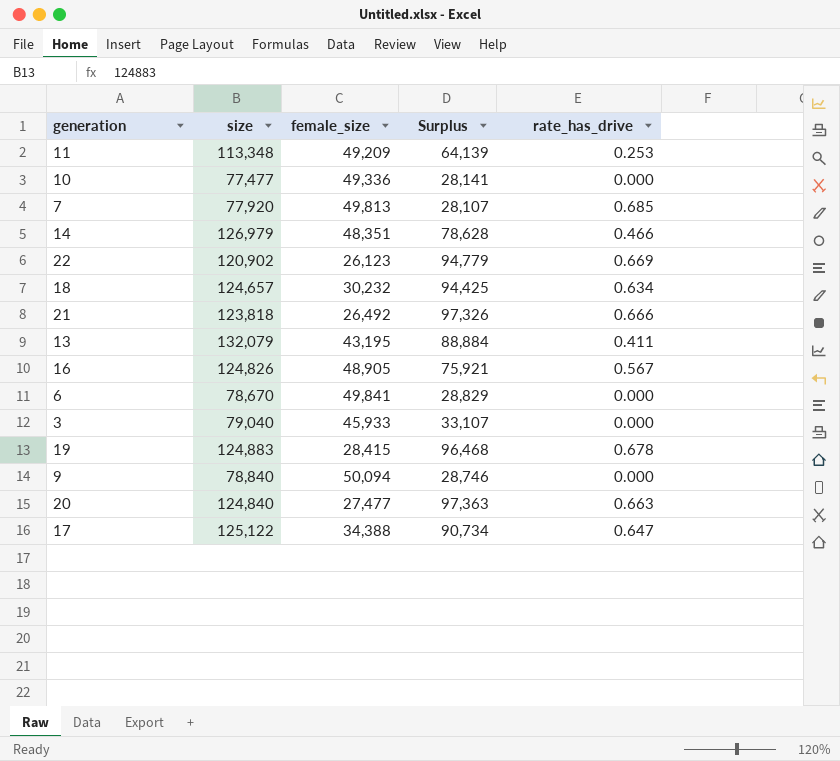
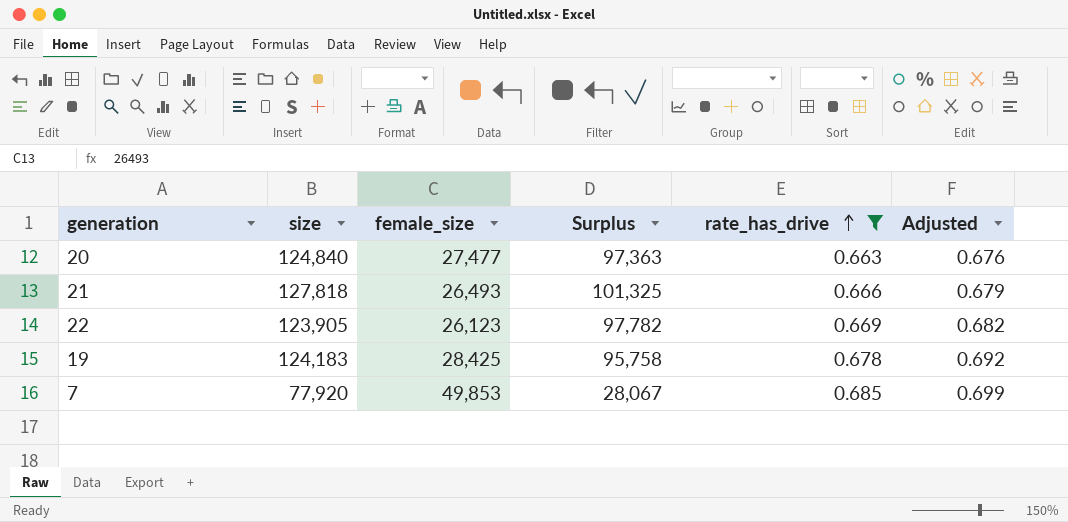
filter: none -> rate_has_drive >= 0.663
row order: none -> rate_has_drive ascending
column Adjusted | formula: none -> [rate_has_drive] * 1.02
21 | size: 123,818 -> 127,818
21 | female_size: 26,492 -> 26,493
21 | Surplus: 97,326 -> 101,325
22 | size: 120,902 -> 123,905
22 | Surplus: 94,779 -> 97,782
19 | size: 124,883 -> 124,183
19 | female_size: 28,415 -> 28,425
19 | Surplus: 96,468 -> 95,758
7 | female_size: 49,813 -> 49,853
7 | Surplus: 28,107 -> 28,067

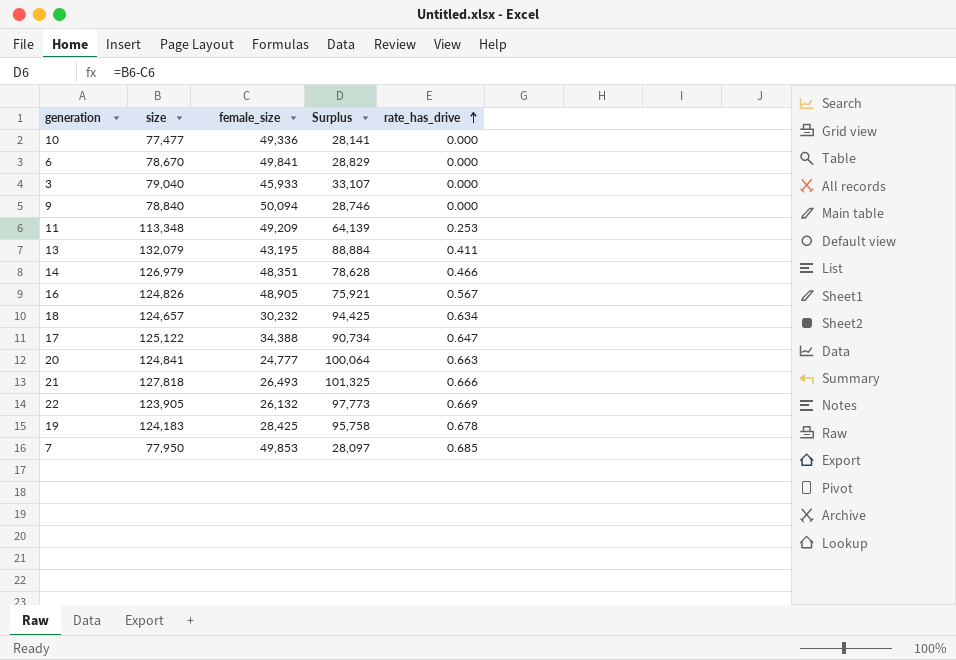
filter: rate_has_drive >= 0.663 -> none
column Adjusted | formula: [rate_has_drive] * 1.02 -> none
20 | size: 124,840 -> 124,841
20 | female_size: 27,477 -> 24,777
20 | Surplus: 97,363 -> 100,064
22 | female_size: 26,123 -> 26,132
22 | Surplus: 97,782 -> 97,773
7 | size: 77,920 -> 77,950
7 | Surplus: 28,067 -> 28,097

